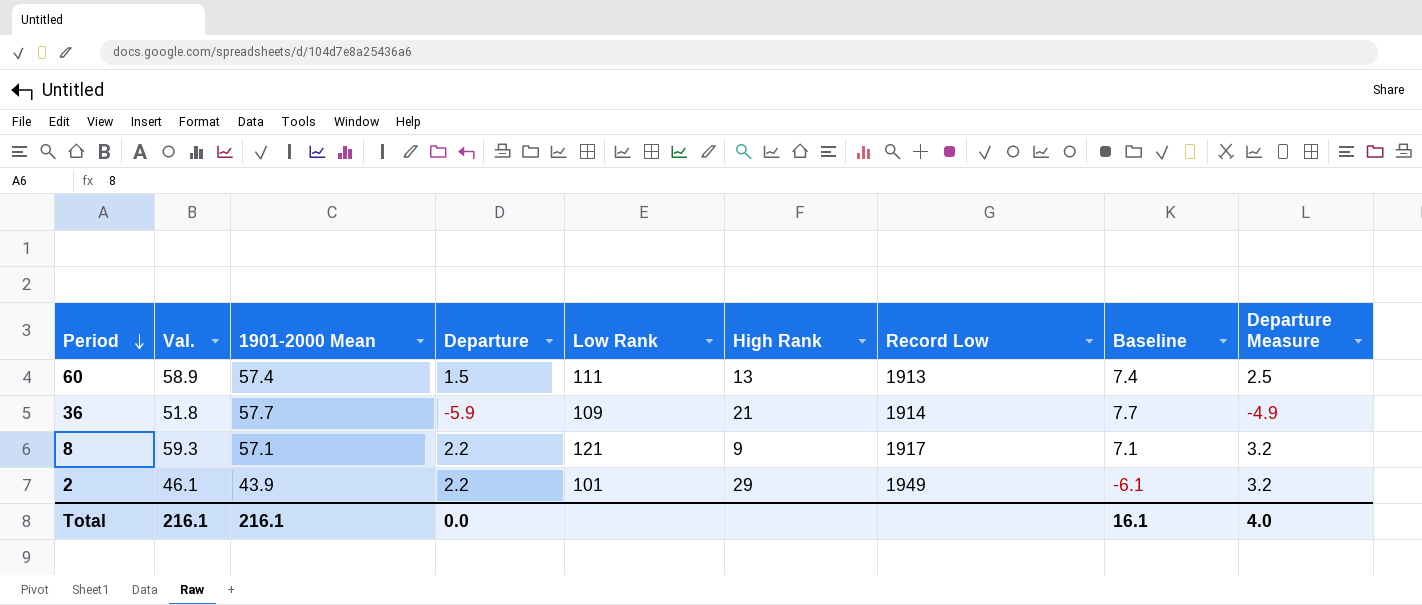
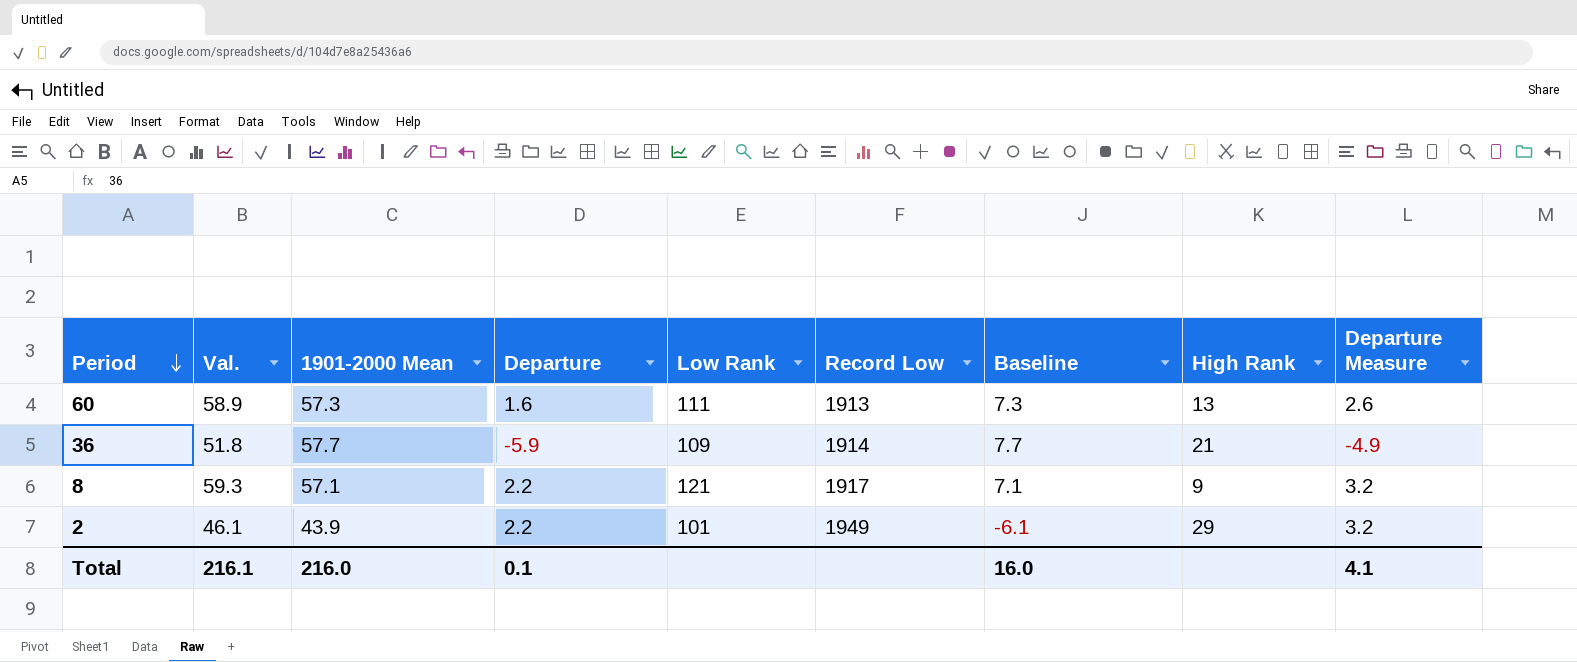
column High Rank | position: 6 -> 8
60 | 1901-2000 Mean: 57.4 -> 57.3
60 | Departure: 1.5 -> 1.6
60 | Baseline: 7.4 -> 7.3
60 | Departure Measure: 2.5 -> 2.6
Total | 1901-2000 Mean: 216.1 -> 216.0
Total | Departure: 0.0 -> 0.1
Total | Baseline: 16.1 -> 16.0
Total | Departure Measure: 4.0 -> 4.1

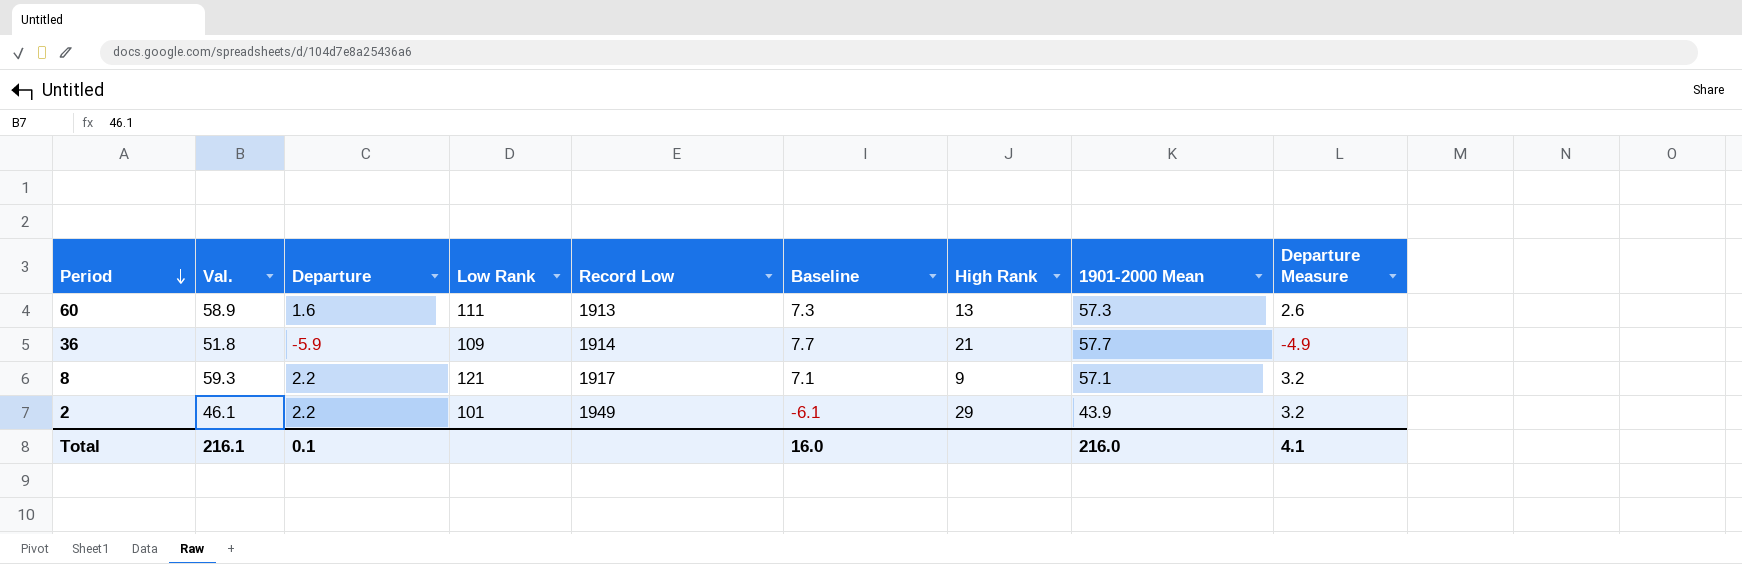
column 1901-2000 Mean | position: 3 -> 8

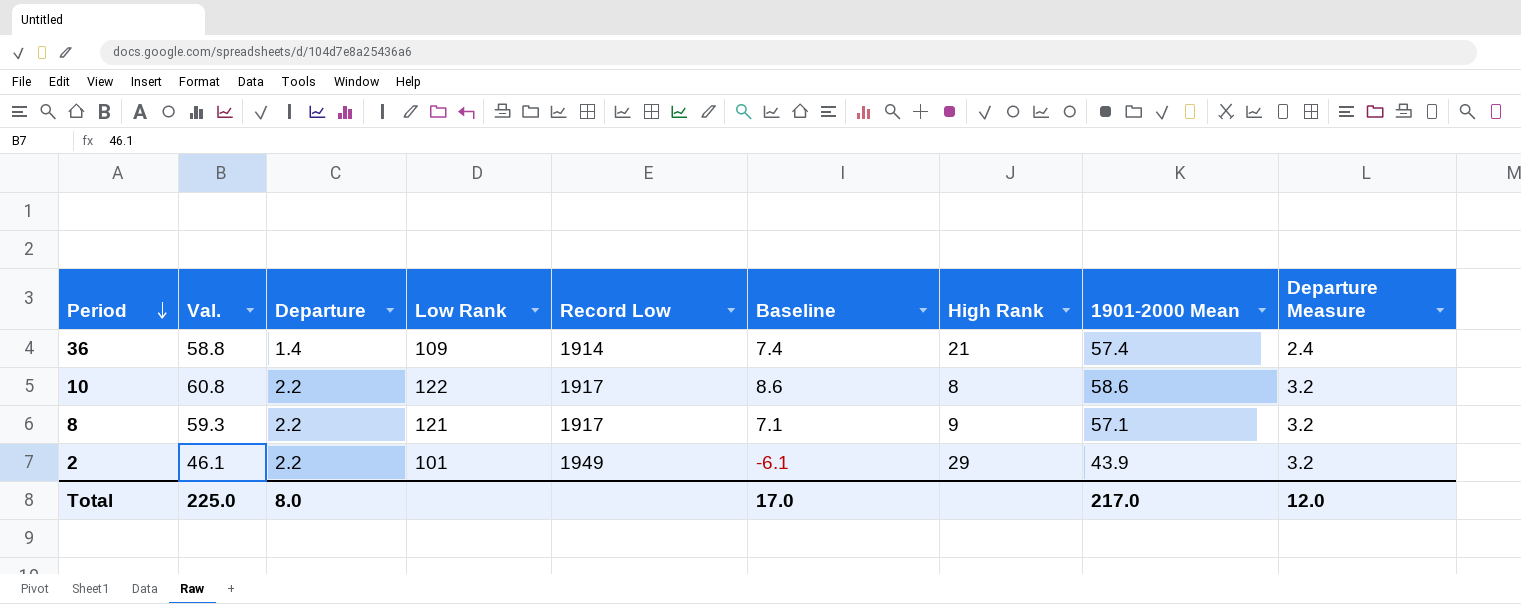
row 60: 58.9 | 1.6 | 111 | 1913 | 7.3 | 13 | 57.3 | 2.6 -> none
36 | Val.: 51.8 -> 58.8
36 | Departure: -5.9 -> 1.4
36 | Baseline: 7.7 -> 7.4
36 | 1901-2000 Mean: 57.7 -> 57.4
36 | Departure Measure: -4.9 -> 2.4
row 10: none -> 60.8 | 2.2 | 122 | 1917 | 8.6 | 8 | 58.6 | 3.2
Total | Val.: 216.1 -> 225.0
Total | Departure: 0.1 -> 8.0
Total | Baseline: 16.0 -> 17.0
Total | 1901-2000 Mean: 216.0 -> 217.0
Total | Departure Measure: 4.1 -> 12.0

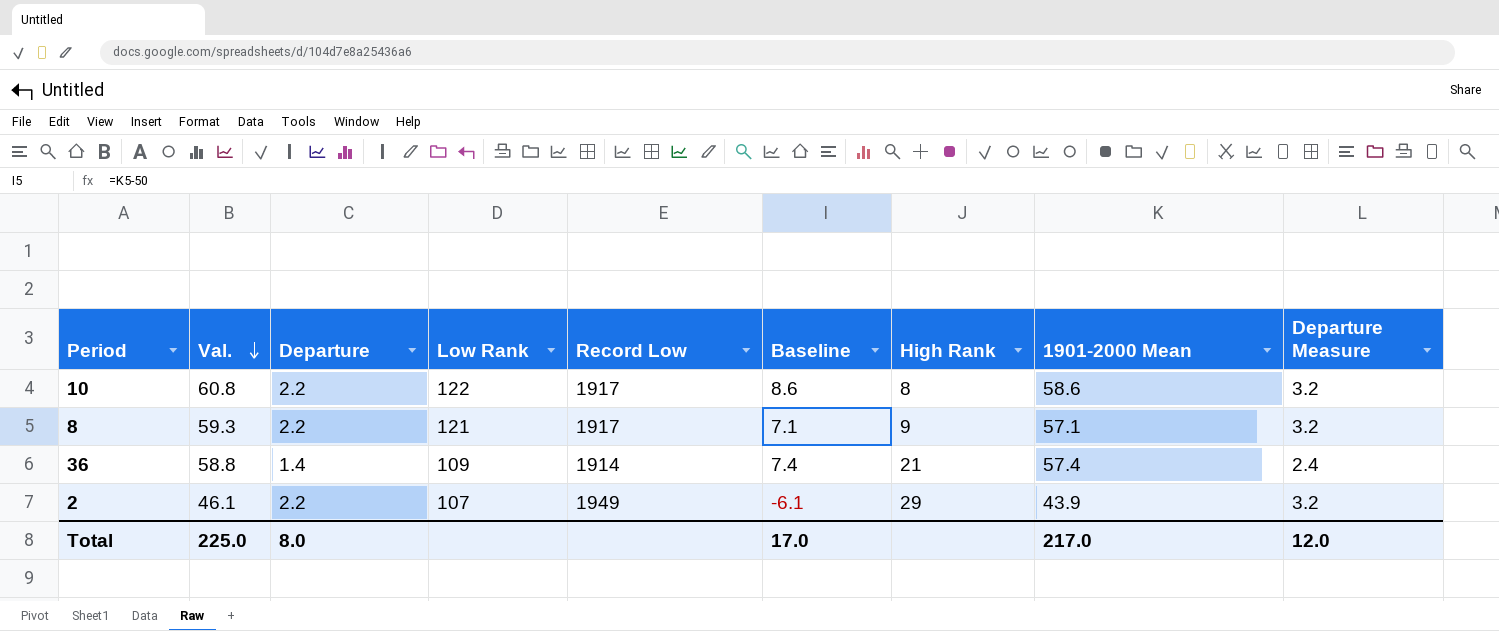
row order: Period descending -> Val. descending
2 | Low Rank: 101 -> 107

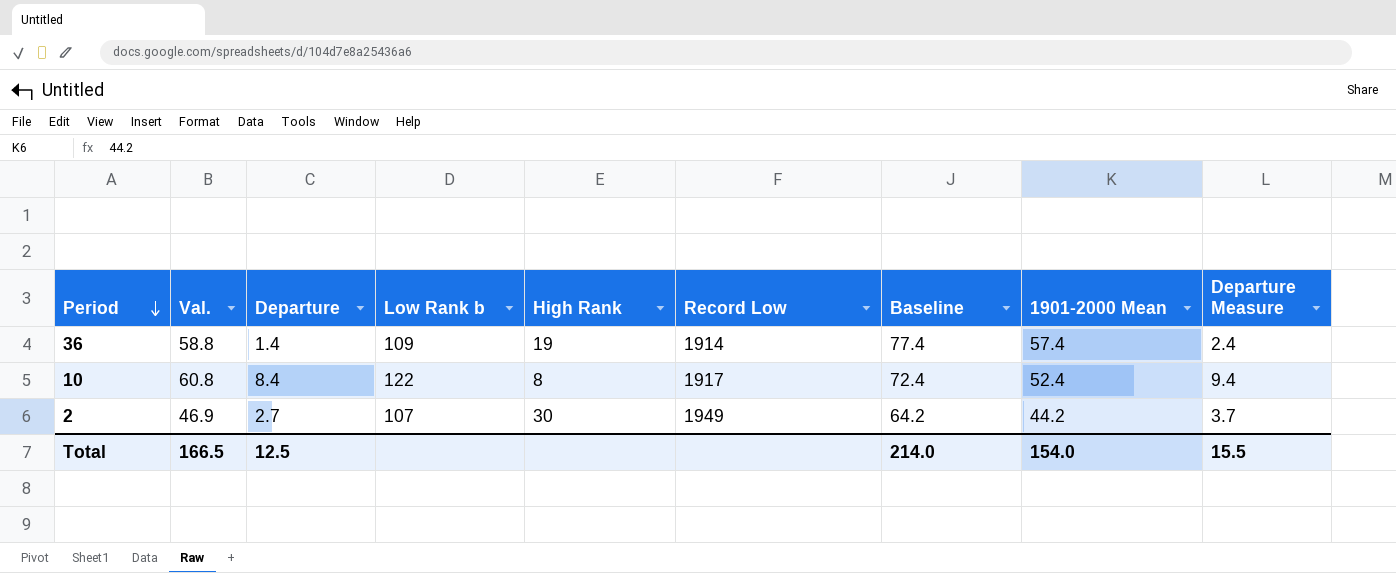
row order: Val. descending -> Period descending
column name: Low Rank -> Low Rank b
column High Rank | position: 7 -> 5
column Baseline | formula: [1901-2000 Mean] - 50 -> [1901-2000 Mean] + 20
row 8: 59.3 | 2.2 | 121 | 1917 | 7.1 | 9 | 57.1 | 3.2 -> none
36 | High Rank: 21 -> 19
10 | Departure: 2.2 -> 8.4
10 | 1901-2000 Mean: 58.6 -> 52.4
10 | Departure Measure: 3.2 -> 9.4
2 | Val.: 46.1 -> 46.9
2 | Departure: 2.2 -> 2.7
2 | High Rank: 29 -> 30
2 | 1901-2000 Mean: 43.9 -> 44.2
2 | Departure Measure: 3.2 -> 3.7
Total | Val.: 225.0 -> 166.5
Total | Departure: 8.0 -> 12.5
Total | Baseline: 17.0 -> 214.0
Total | 1901-2000 Mean: 217.0 -> 154.0
Total | Departure Measure: 12.0 -> 15.5

